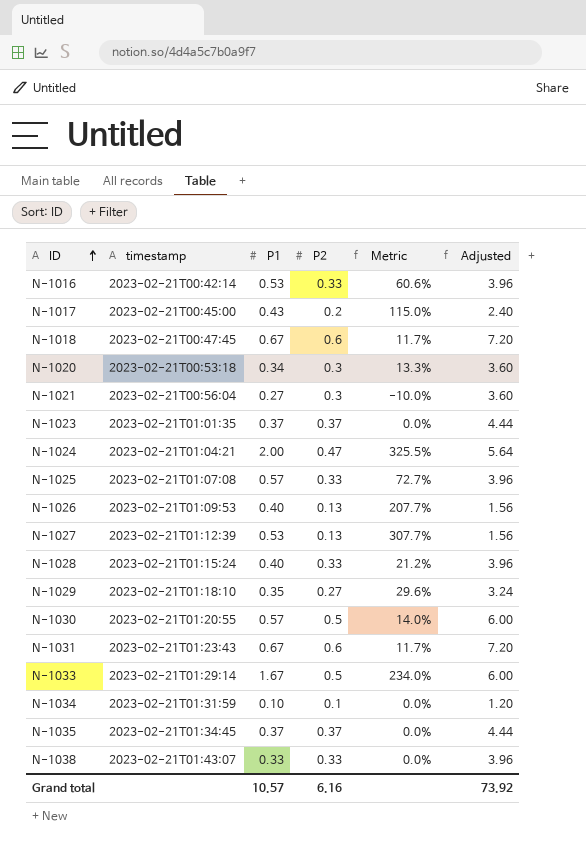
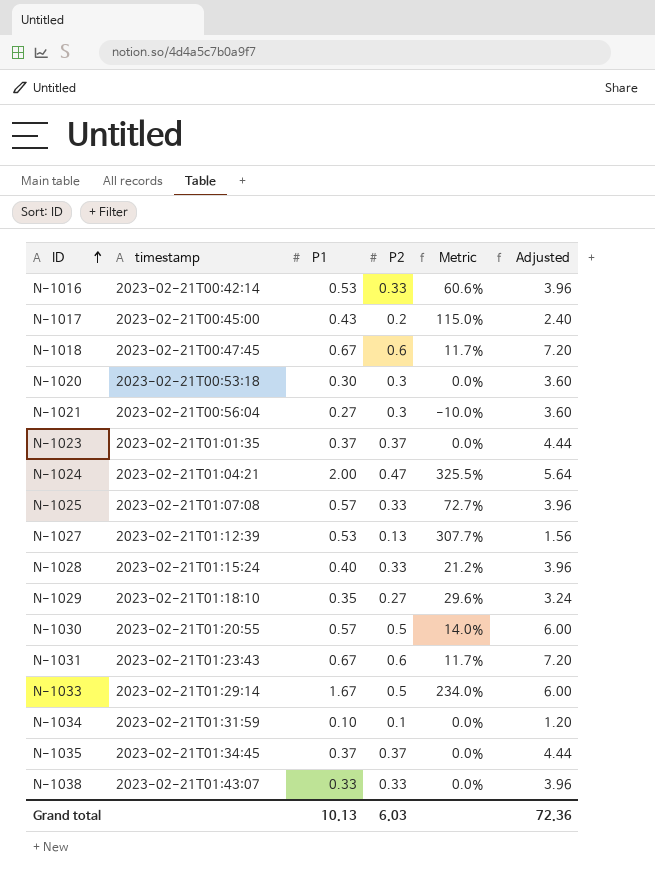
row N-1026: 2023-02-21T01:09:53 | 0.40 | 0.13 | 207.7% | 1.56 -> none
N-1020 | P1: 0.34 -> 0.30
N-1020 | Metric: 13.3% -> 0.0%
Grand total | P1: 10.57 -> 10.13
Grand total | P2: 6.16 -> 6.03
Grand total | Adjusted: 73.92 -> 72.36

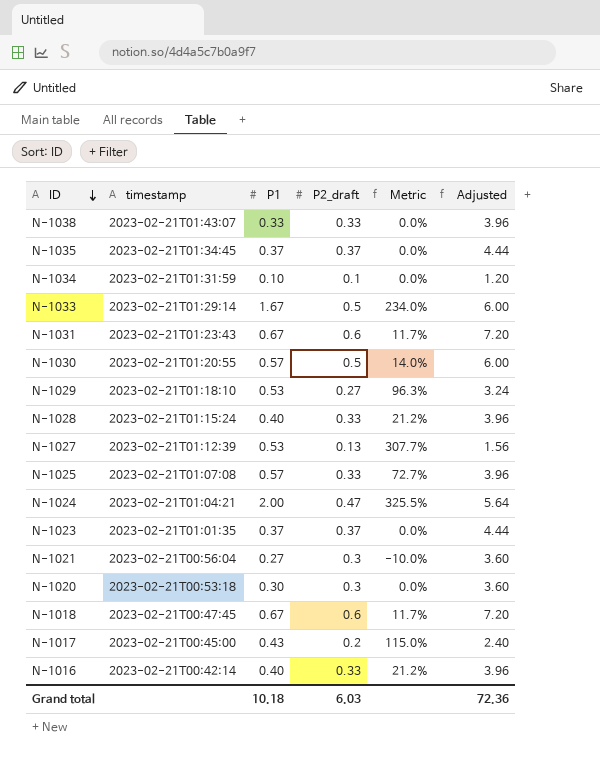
row order: ID ascending -> ID descending
column name: P2 -> P2_draft
N-1029 | P1: 0.35 -> 0.53
N-1029 | Metric: 29.6% -> 96.3%
N-1016 | P1: 0.53 -> 0.40
N-1016 | Metric: 60.6% -> 21.2%
Grand total | P1: 10.13 -> 10.18

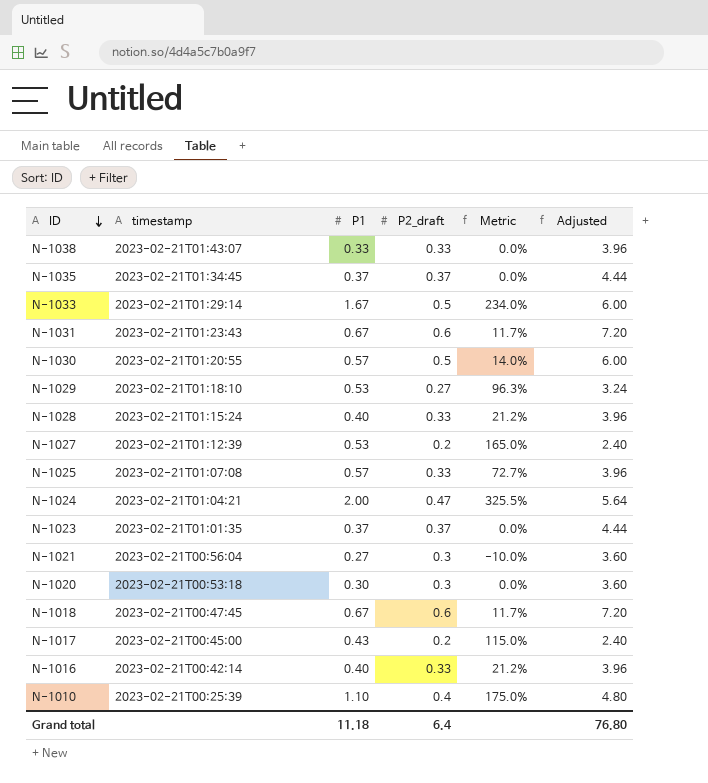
row N-1034: 2023-02-21T01:31:59 | 0.10 | 0.1 | 0.0% | 1.20 -> none
N-1027 | P2_draft: 0.13 -> 0.2
N-1027 | Metric: 307.7% -> 165.0%
N-1027 | Adjusted: 1.56 -> 2.40
row N-1010: none -> 2023-02-21T00:25:39 | 1.10 | 0.4 | 175.0% | 4.80
Grand total | P1: 10.18 -> 11.18
Grand total | P2_draft: 6.03 -> 6.4
Grand total | Adjusted: 72.36 -> 76.80

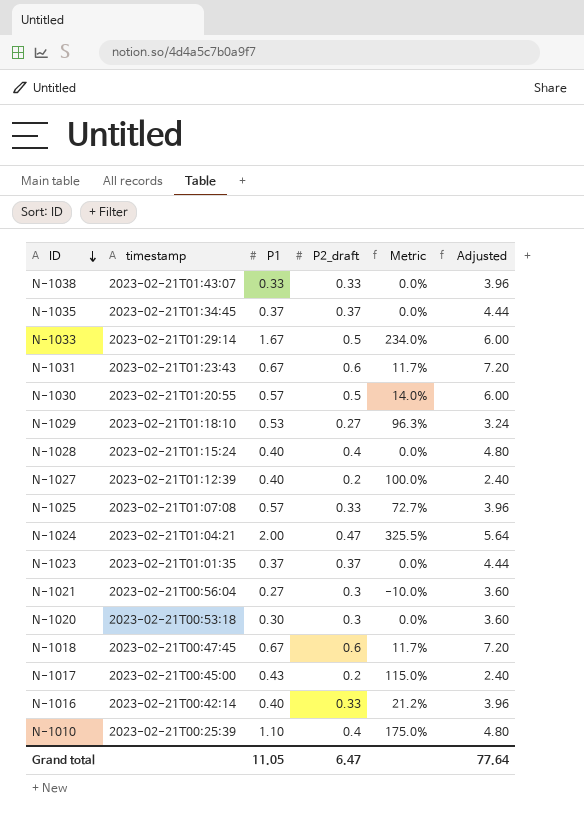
N-1028 | P2_draft: 0.33 -> 0.4
N-1028 | Metric: 21.2% -> 0.0%
N-1028 | Adjusted: 3.96 -> 4.80
N-1027 | P1: 0.53 -> 0.40
N-1027 | Metric: 165.0% -> 100.0%
Grand total | P1: 11.18 -> 11.05
Grand total | P2_draft: 6.4 -> 6.47
Grand total | Adjusted: 76.80 -> 77.64

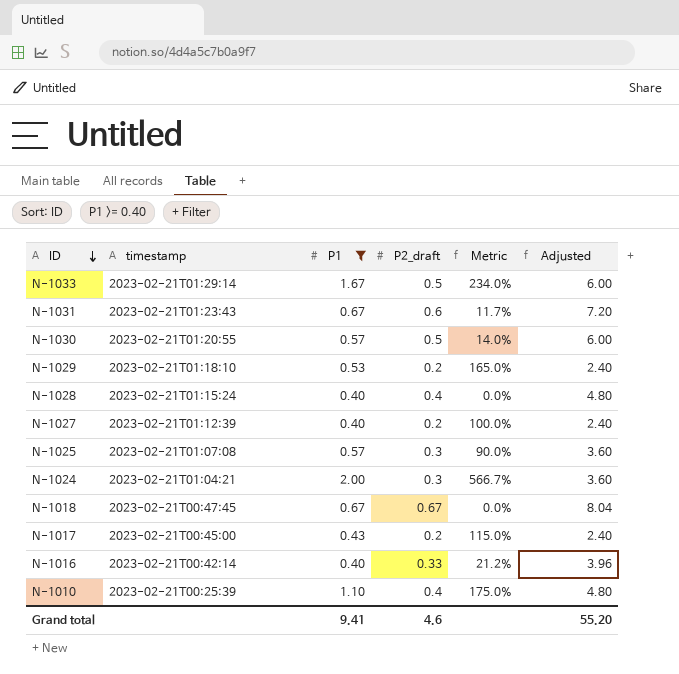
filter: none -> P1 >= 0.40
N-1029 | P2_draft: 0.27 -> 0.2
N-1029 | Metric: 96.3% -> 165.0%
N-1029 | Adjusted: 3.24 -> 2.40
N-1025 | P2_draft: 0.33 -> 0.3
N-1025 | Metric: 72.7% -> 90.0%
N-1025 | Adjusted: 3.96 -> 3.60
N-1024 | P2_draft: 0.47 -> 0.3
N-1024 | Metric: 325.5% -> 566.7%
N-1024 | Adjusted: 5.64 -> 3.60
N-1018 | P2_draft: 0.6 -> 0.67
N-1018 | Metric: 11.7% -> 0.0%
N-1018 | Adjusted: 7.20 -> 8.04
Grand total | P1: 11.05 -> 9.41
Grand total | P2_draft: 6.47 -> 4.6
Grand total | Adjusted: 77.64 -> 55.20

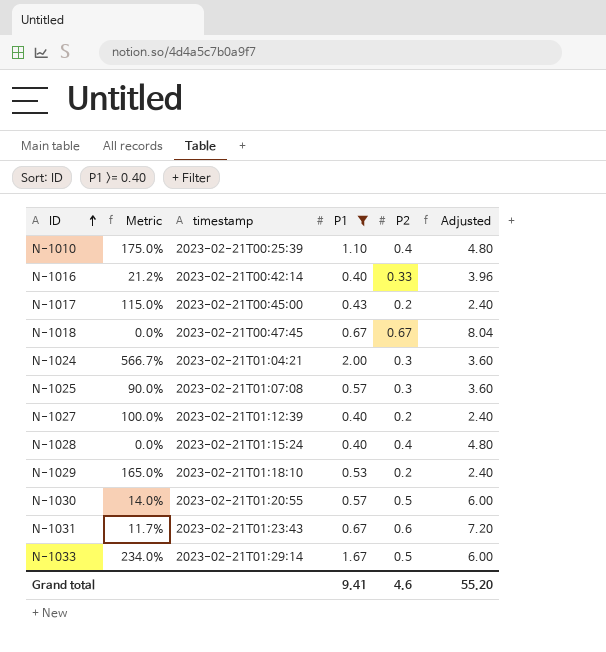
row order: ID descending -> ID ascending
column Metric | position: 5 -> 2
column name: P2_draft -> P2

